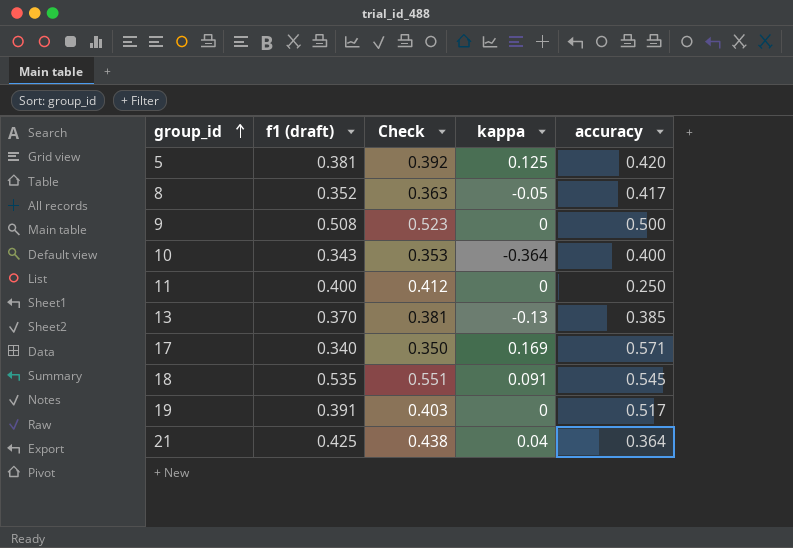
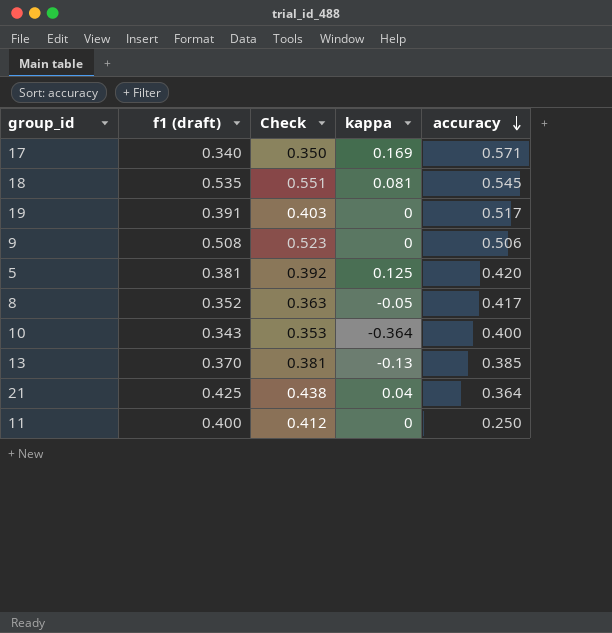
row order: group_id ascending -> accuracy descending
18 | kappa: 0.091 -> 0.081
9 | accuracy: 0.500 -> 0.506

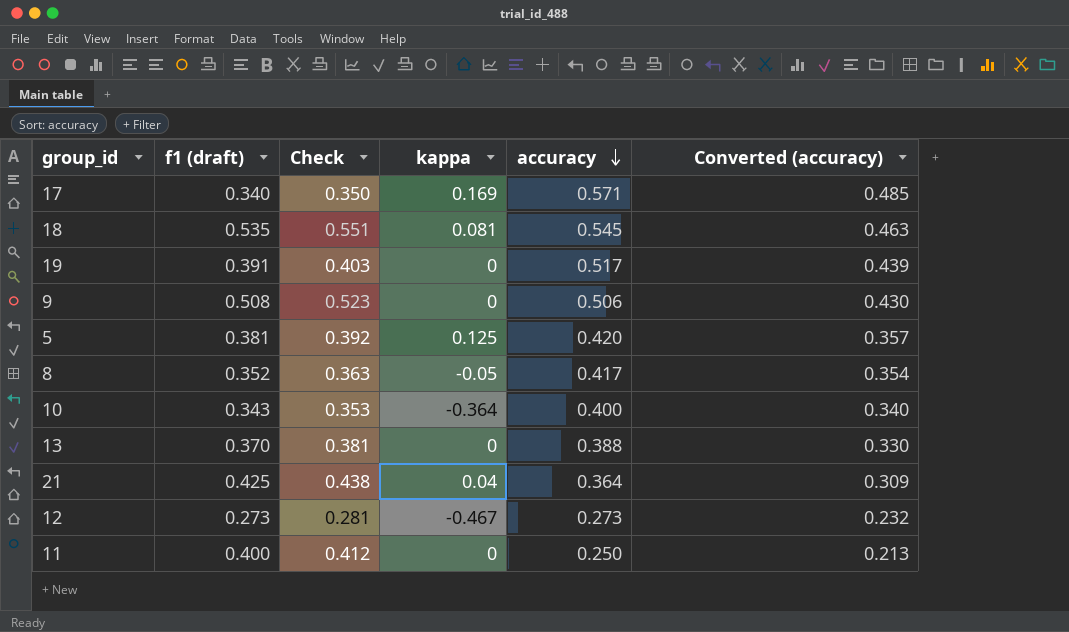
column Converted (accuracy) | formula: none -> [accuracy] * 0.85
13 | kappa: -0.13 -> 0
13 | accuracy: 0.385 -> 0.388
row 12: none -> 0.273 | 0.281 | -0.467 | 0.273 | 0.232

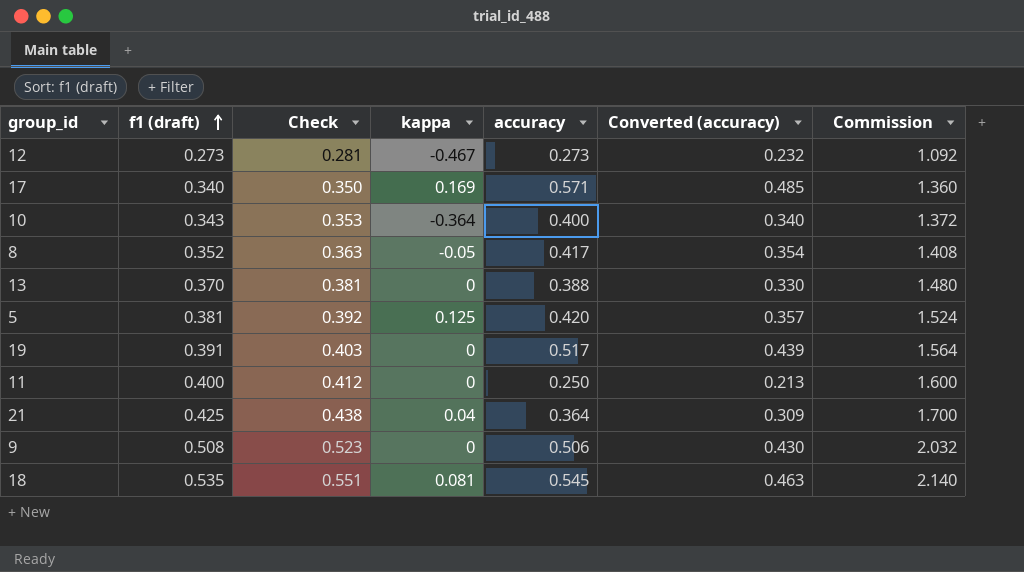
row order: accuracy descending -> f1 (draft) ascending
column Commission | formula: none -> [f1 (draft)] * 4

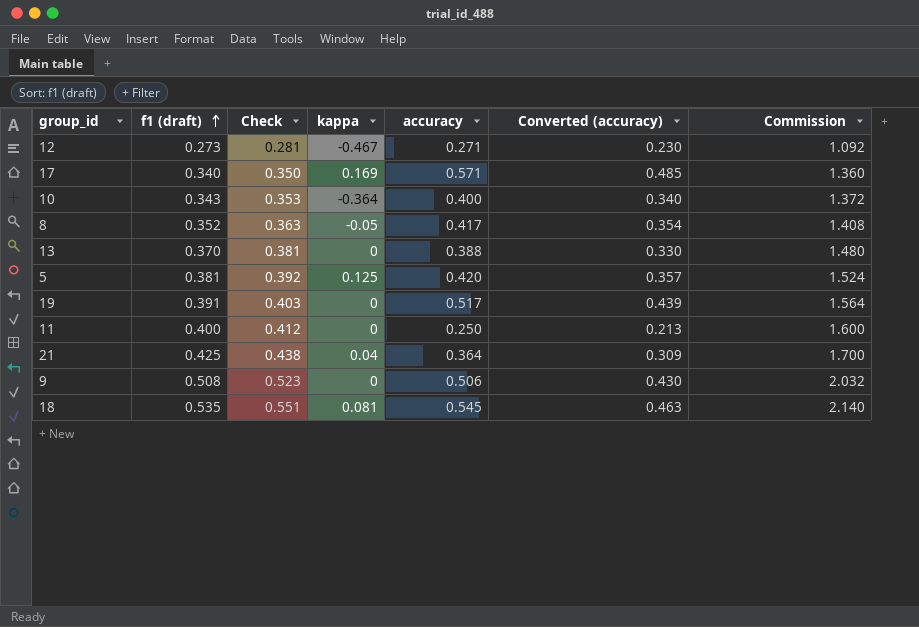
12 | accuracy: 0.273 -> 0.271
12 | Converted (accuracy): 0.232 -> 0.230

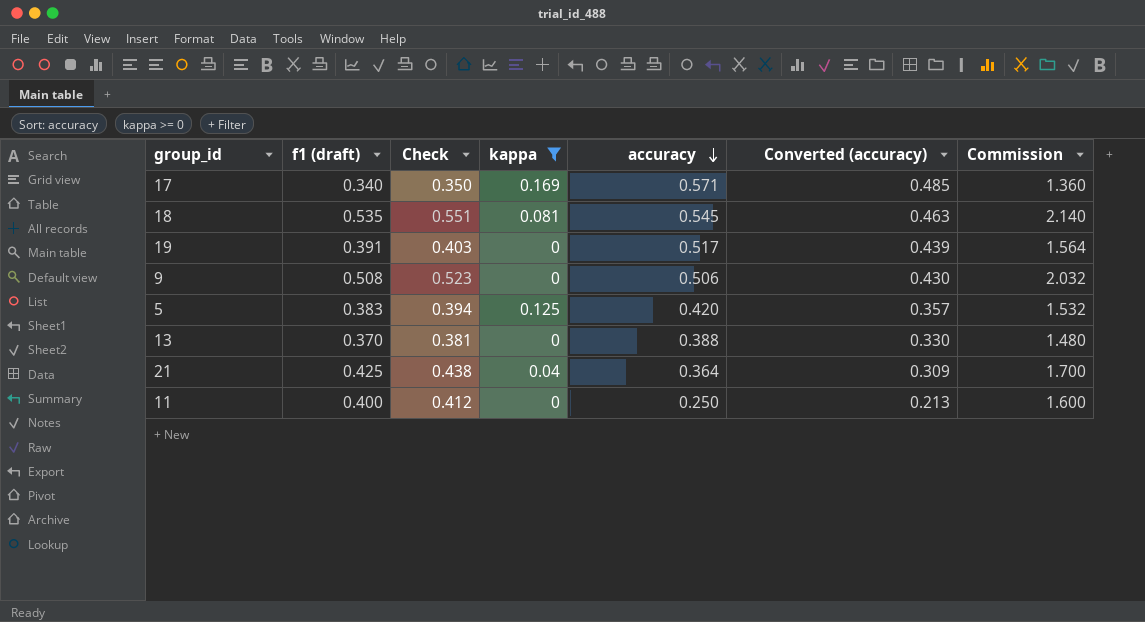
filter: none -> kappa >= 0
row order: f1 (draft) ascending -> accuracy descending
5 | f1 (draft): 0.381 -> 0.383
5 | Check: 0.392 -> 0.394
5 | Commission: 1.524 -> 1.532

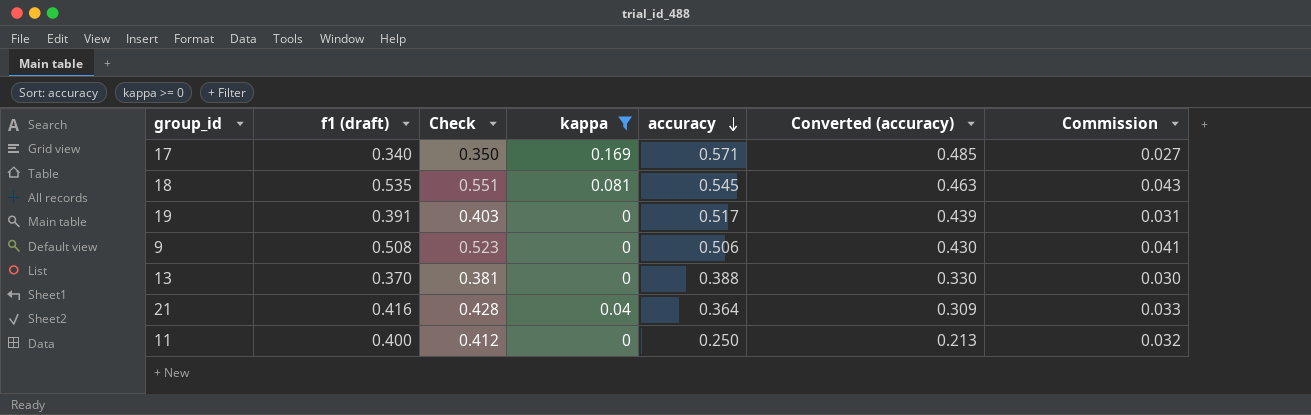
column Commission | formula: [f1 (draft)] * 4 -> [f1 (draft)] * 0.08
row 5: 0.383 | 0.394 | 0.125 | 0.420 | 0.357 | 1.532 -> none
21 | f1 (draft): 0.425 -> 0.416
21 | Check: 0.438 -> 0.428

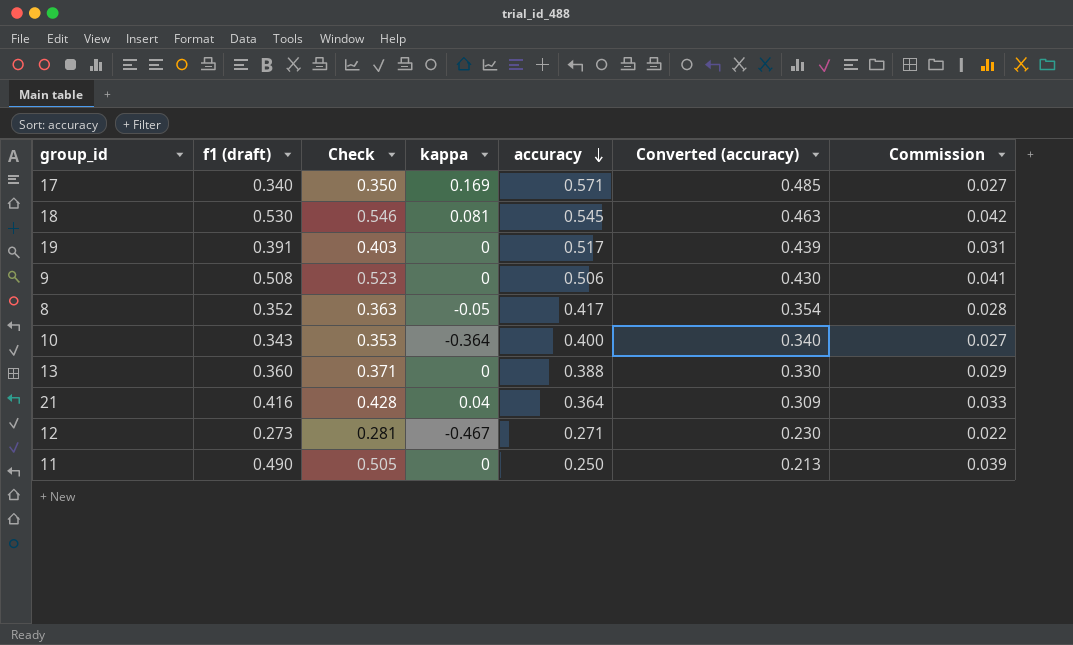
filter: kappa >= 0 -> none
18 | f1 (draft): 0.535 -> 0.530
18 | Check: 0.551 -> 0.546
18 | Commission: 0.043 -> 0.042
13 | f1 (draft): 0.370 -> 0.360
13 | Check: 0.381 -> 0.371
13 | Commission: 0.030 -> 0.029
11 | f1 (draft): 0.400 -> 0.490
11 | Check: 0.412 -> 0.505
11 | Commission: 0.032 -> 0.039

